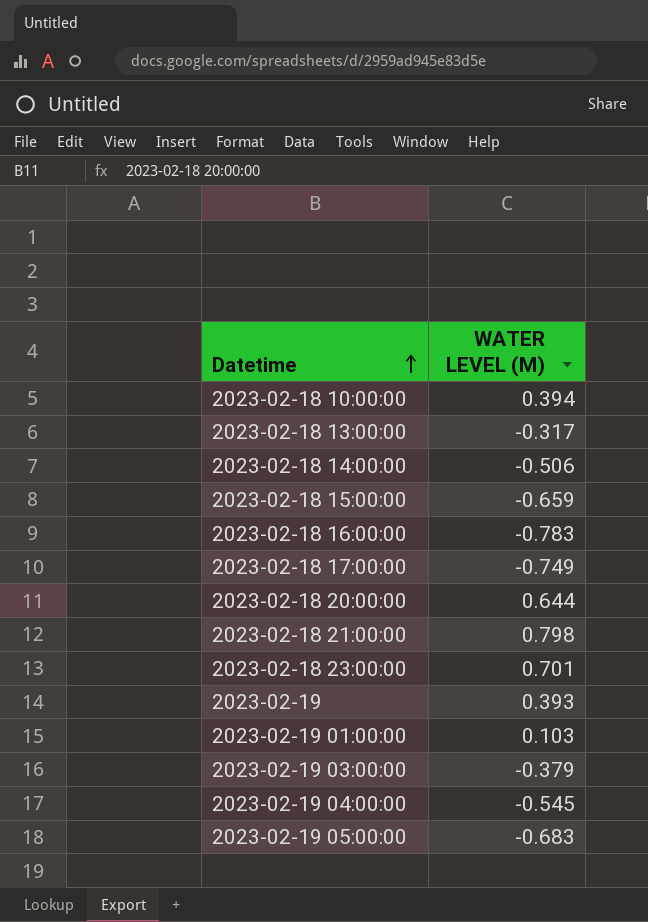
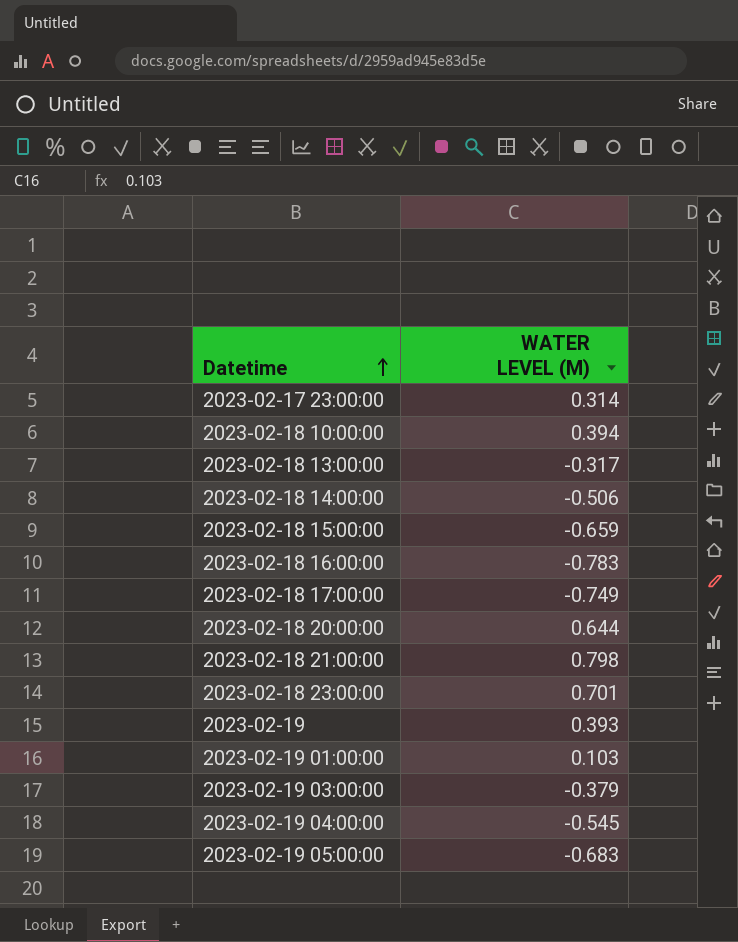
row 2023-02-17 23:00:00: none -> 0.314

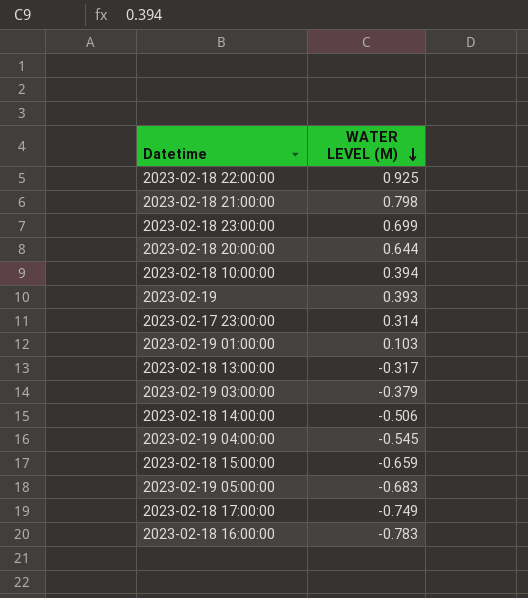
row order: Datetime ascending -> WATER LEVEL (M) descending
row 2023-02-18 22:00:00: none -> 0.925
2023-02-18 23:00:00 | WATER LEVEL (M): 0.701 -> 0.699

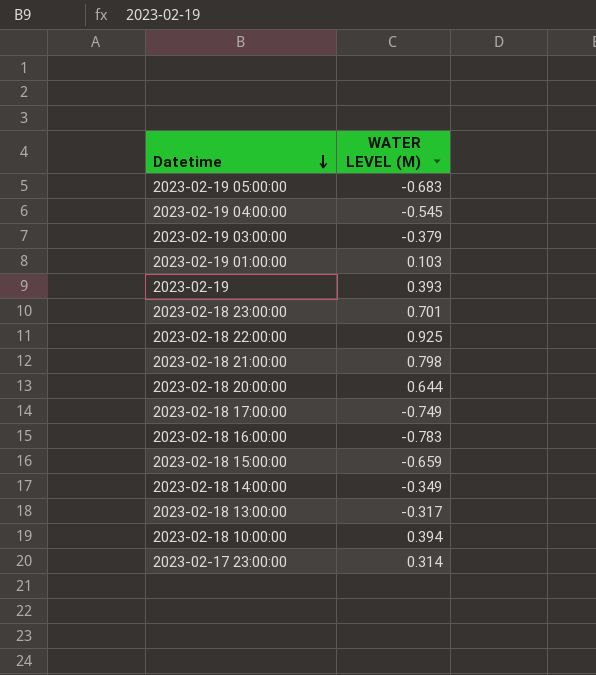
row order: WATER LEVEL (M) descending -> Datetime descending
2023-02-18 23:00:00 | WATER LEVEL (M): 0.699 -> 0.701
2023-02-18 14:00:00 | WATER LEVEL (M): -0.506 -> -0.349

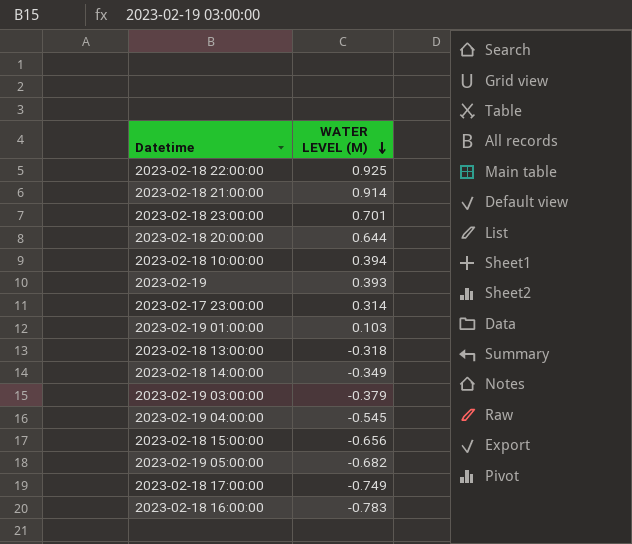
row order: Datetime descending -> WATER LEVEL (M) descending
2023-02-18 21:00:00 | WATER LEVEL (M): 0.798 -> 0.914
2023-02-18 13:00:00 | WATER LEVEL (M): -0.317 -> -0.318
2023-02-18 15:00:00 | WATER LEVEL (M): -0.659 -> -0.656
2023-02-19 05:00:00 | WATER LEVEL (M): -0.683 -> -0.682

